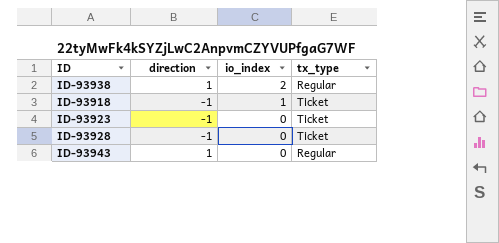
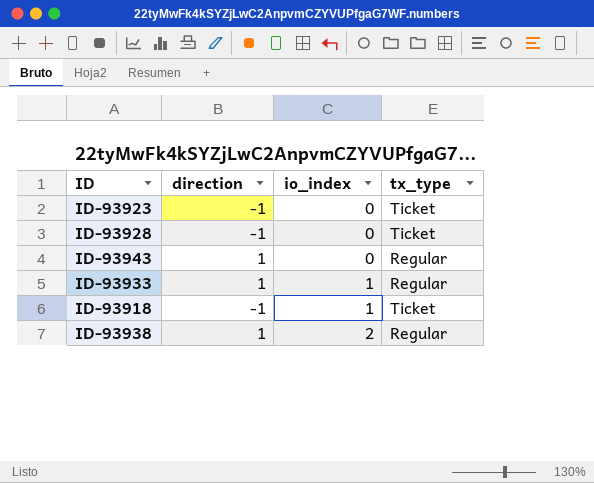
row order: io_index descending -> io_index ascending
row ID-93933: none -> 1 | 1 | Regular

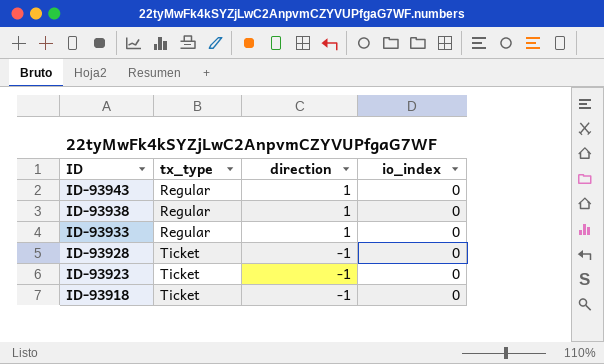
row order: io_index ascending -> ID descending
column tx_type | position: 4 -> 2
ID-93938 | io_index: 2 -> 0
ID-93933 | io_index: 1 -> 0
ID-93918 | io_index: 1 -> 0

